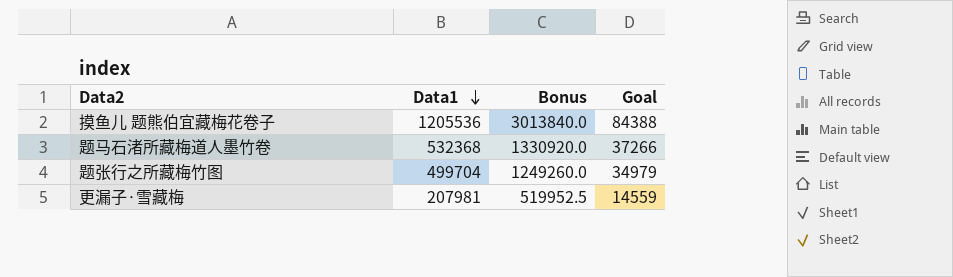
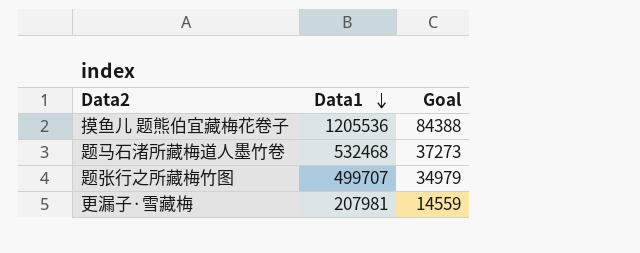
column Bonus | formula: [Data1] * 2.5 -> none
题马石渚所藏梅道人墨竹卷 | Data1: 532368 -> 532468
题马石渚所藏梅道人墨竹卷 | Goal: 37266 -> 37273
题张行之所藏梅竹图 | Data1: 499704 -> 499707

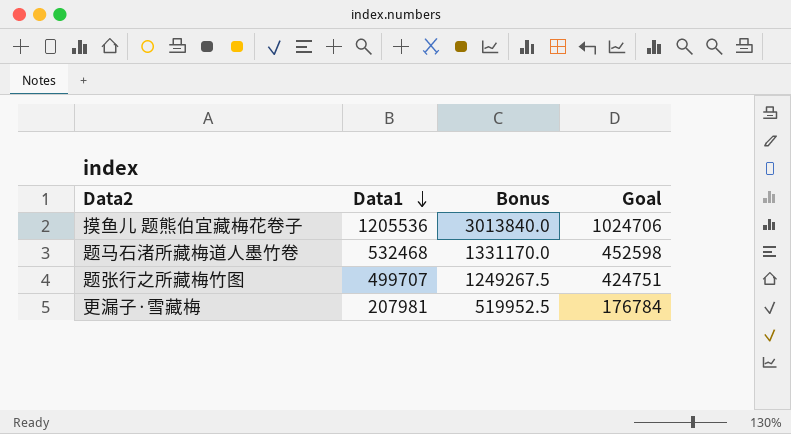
column Bonus | formula: none -> [Data1] * 2.5
column Goal | formula: [Data1] * 0.07 -> [Data1] * 0.85

